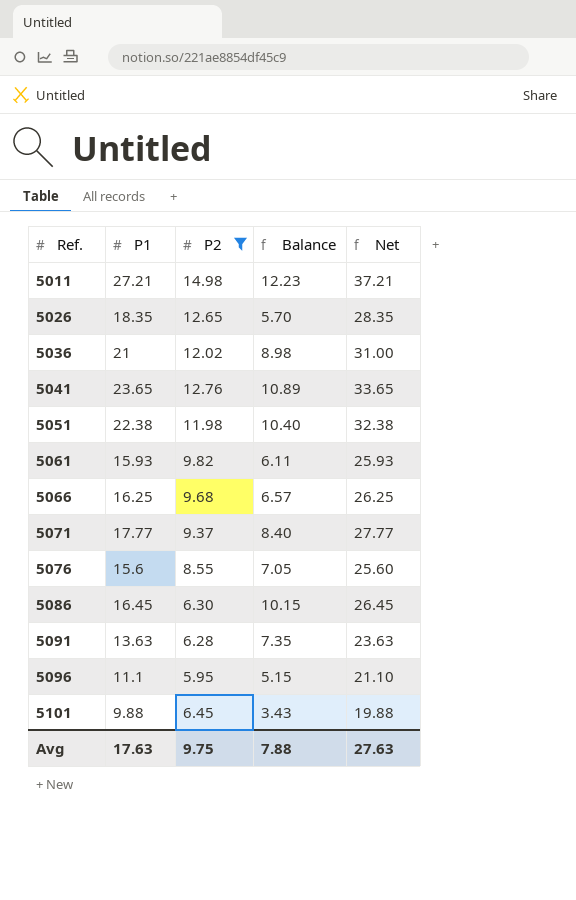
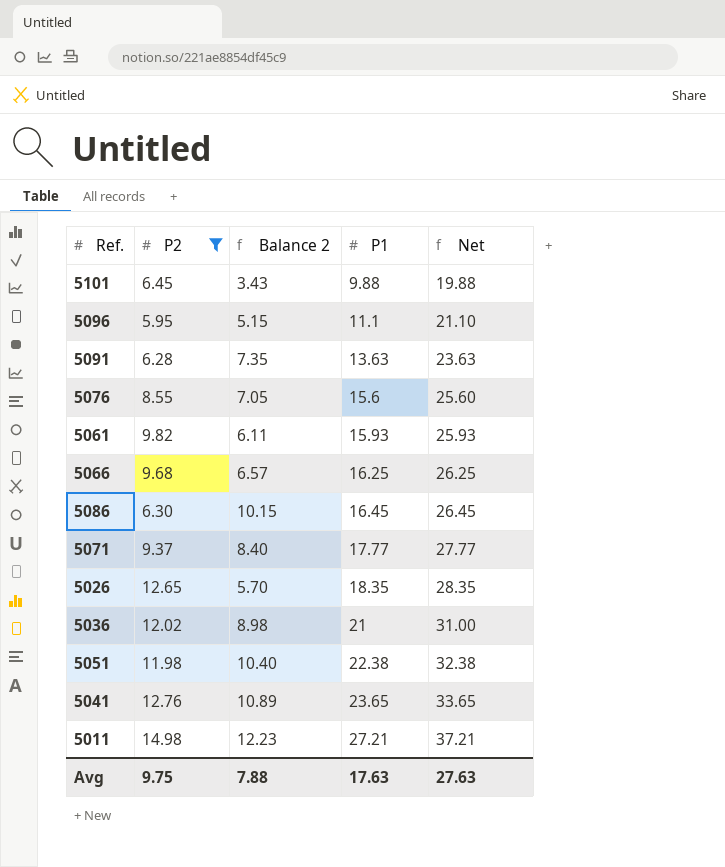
row order: Ref. ascending -> P1 ascending
column name: Balance -> Balance 2
column P1 | position: 2 -> 4

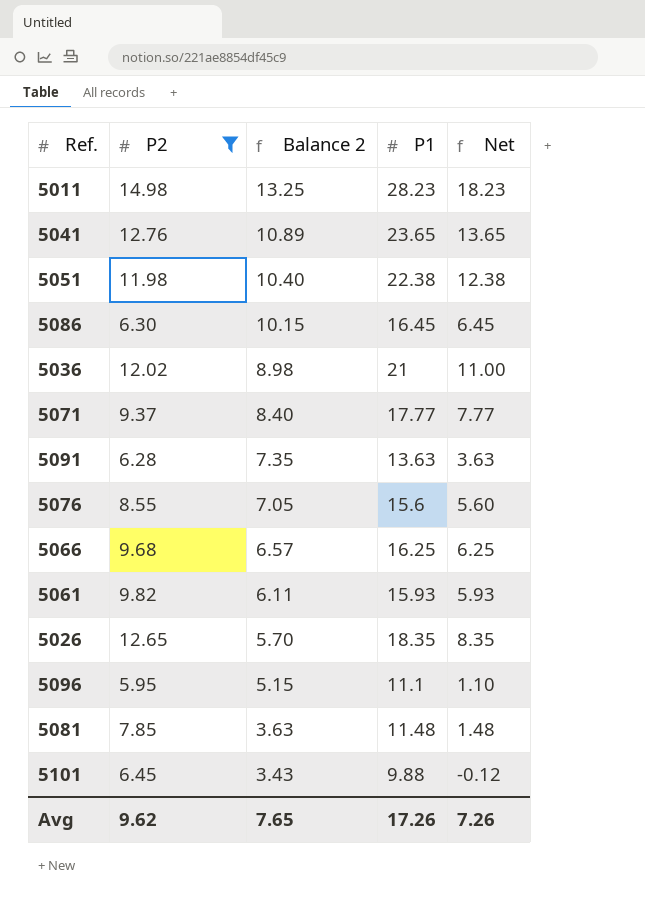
row order: P1 ascending -> Balance 2 descending
column Net | formula: [P1] + 10 -> [P1] - 10
5011 | Balance 2: 12.23 -> 13.25
5011 | P1: 27.21 -> 28.23
row 5081: none -> 7.85 | 3.63 | 11.48 | 1.48
Avg | P2: 9.75 -> 9.62
Avg | Balance 2: 7.88 -> 7.65
Avg | P1: 17.63 -> 17.26
Avg | Net: 27.63 -> 7.26

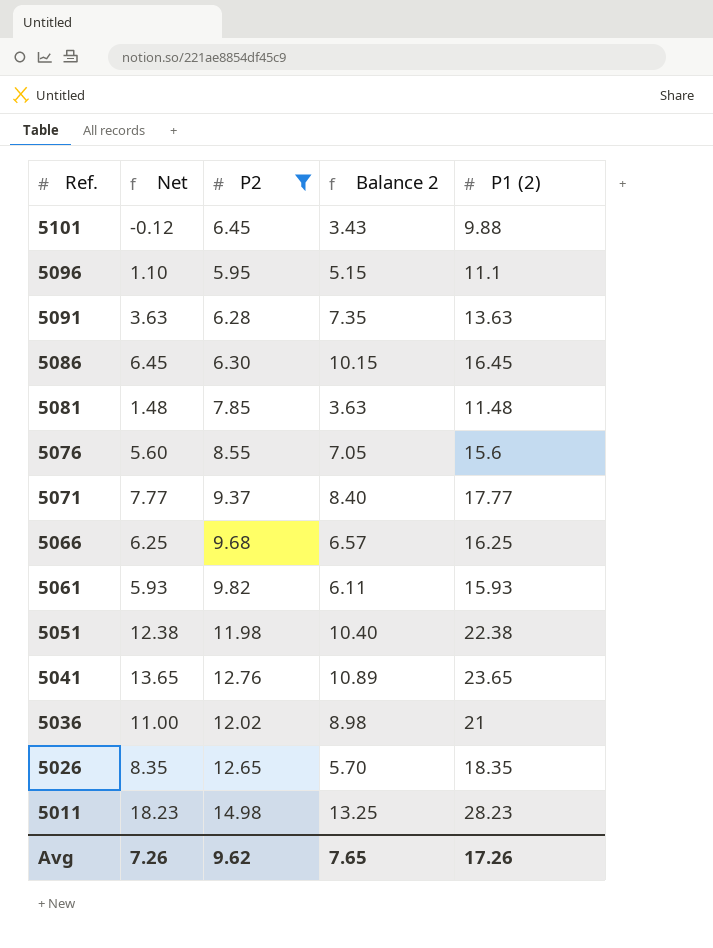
row order: Balance 2 descending -> Ref. descending
column Net | position: 5 -> 2
column name: P1 -> P1 (2)

